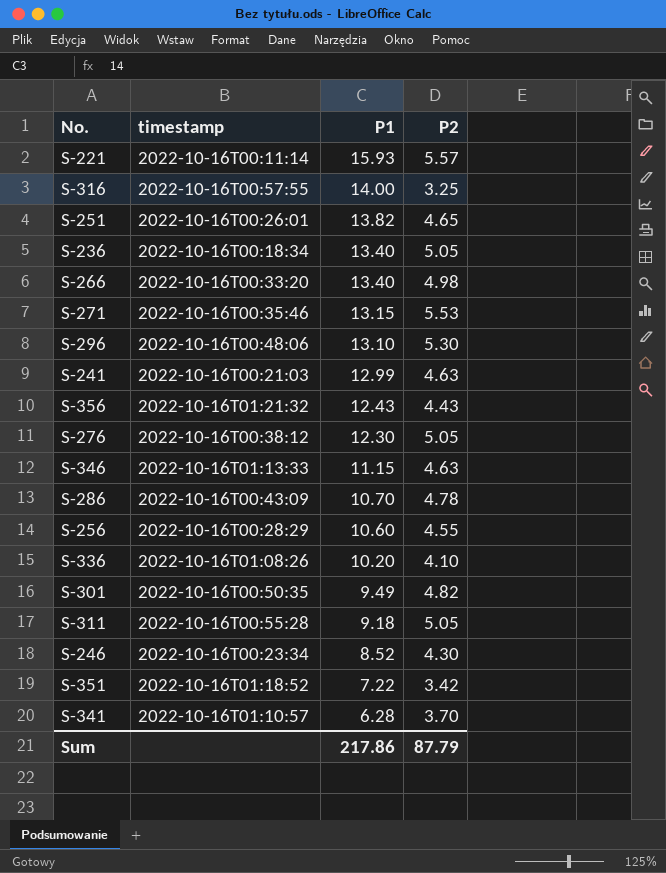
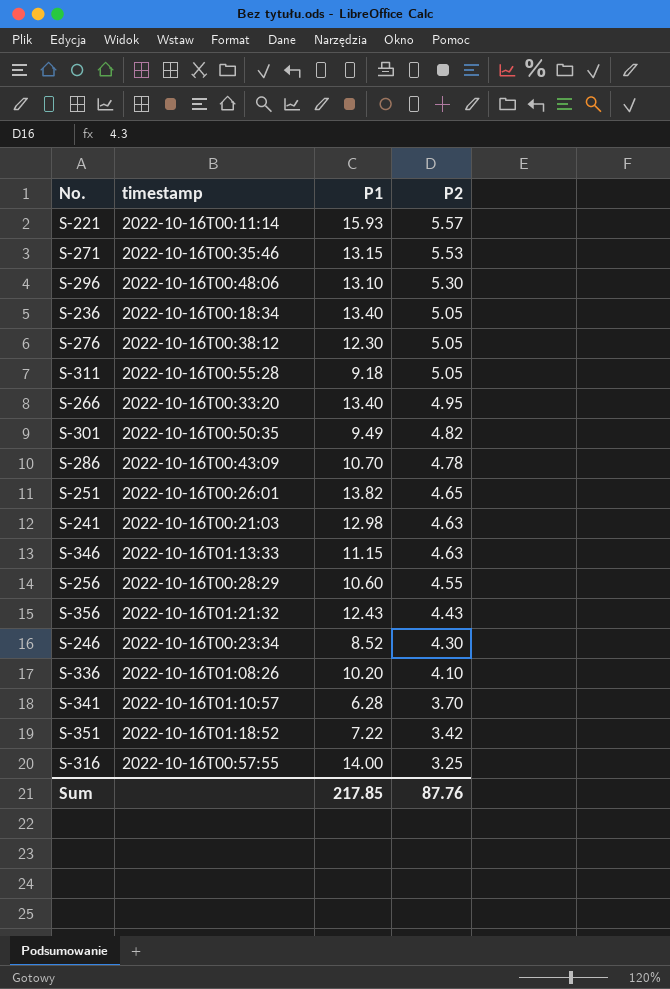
row order: P1 descending -> P2 descending
S-266 | P2: 4.98 -> 4.95
S-241 | P1: 12.99 -> 12.98
Sum | P1: 217.86 -> 217.85
Sum | P2: 87.79 -> 87.76

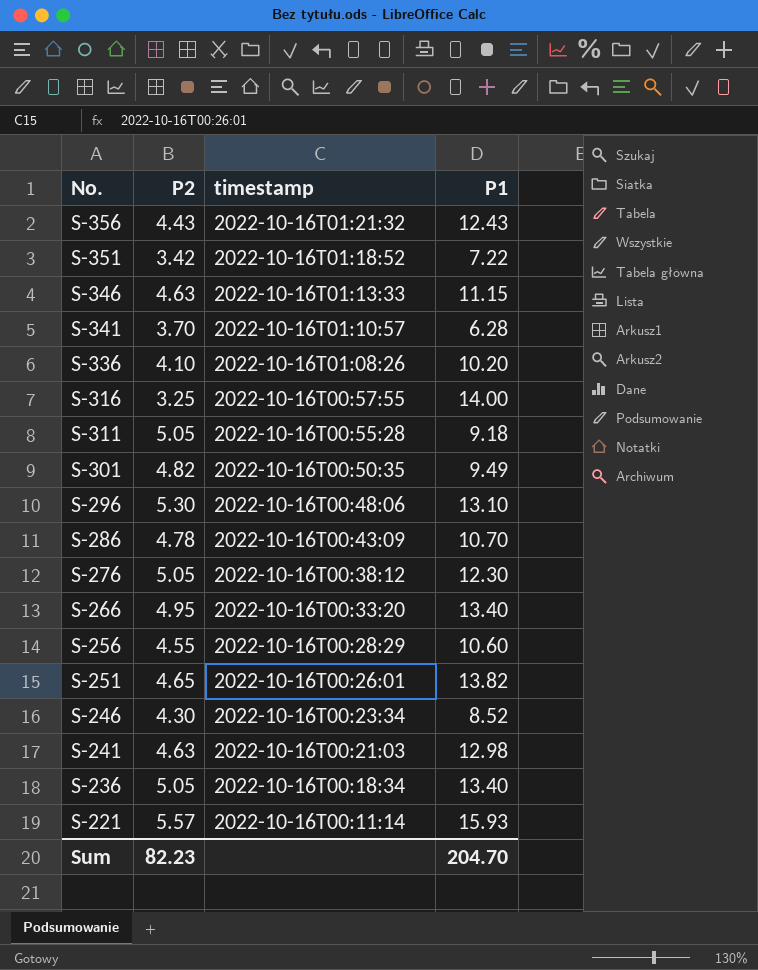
row order: P2 descending -> No. descending
column P2 | position: 4 -> 2
row S-271: 2022-10-16T00:35:46 | 13.15 | 5.53 -> none
Sum | P2: 87.76 -> 82.23
Sum | P1: 217.85 -> 204.70

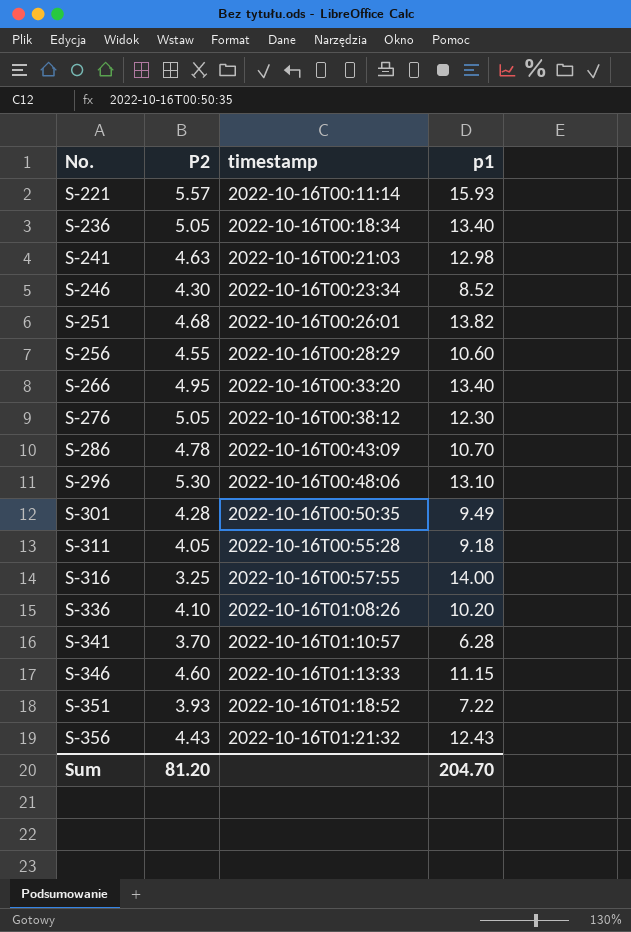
row order: No. descending -> No. ascending
column name: P1 -> p1
S-251 | P2: 4.65 -> 4.68
S-301 | P2: 4.82 -> 4.28
S-311 | P2: 5.05 -> 4.05
S-346 | P2: 4.63 -> 4.60
S-351 | P2: 3.42 -> 3.93
Sum | P2: 82.23 -> 81.20

